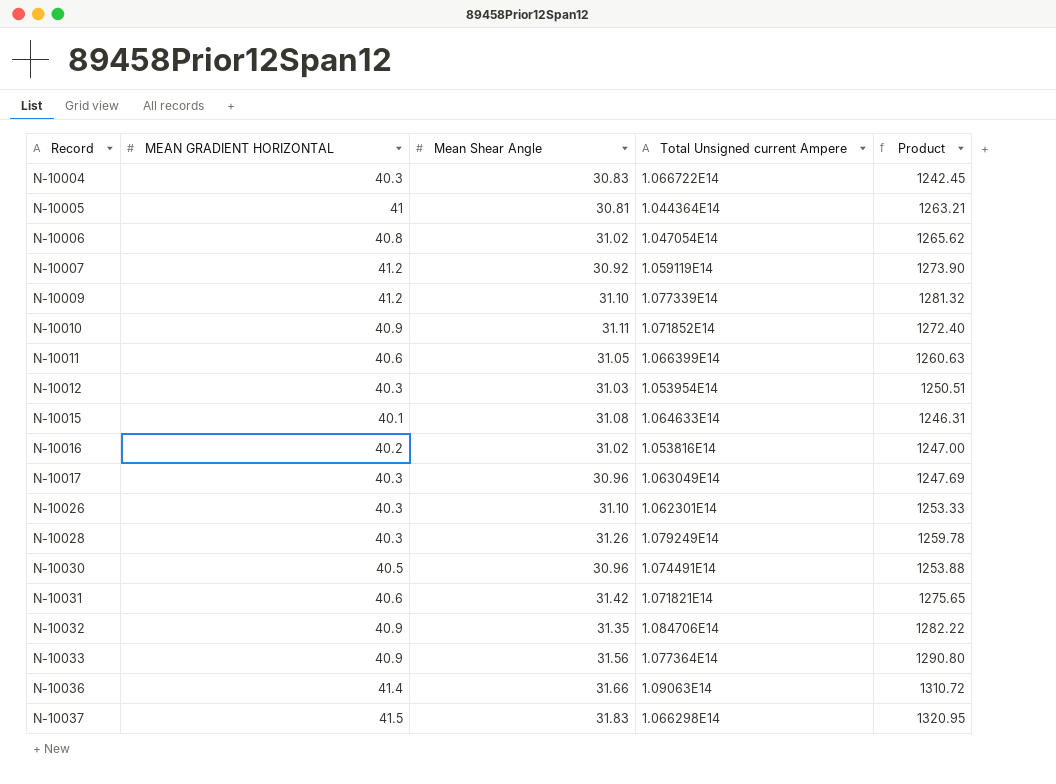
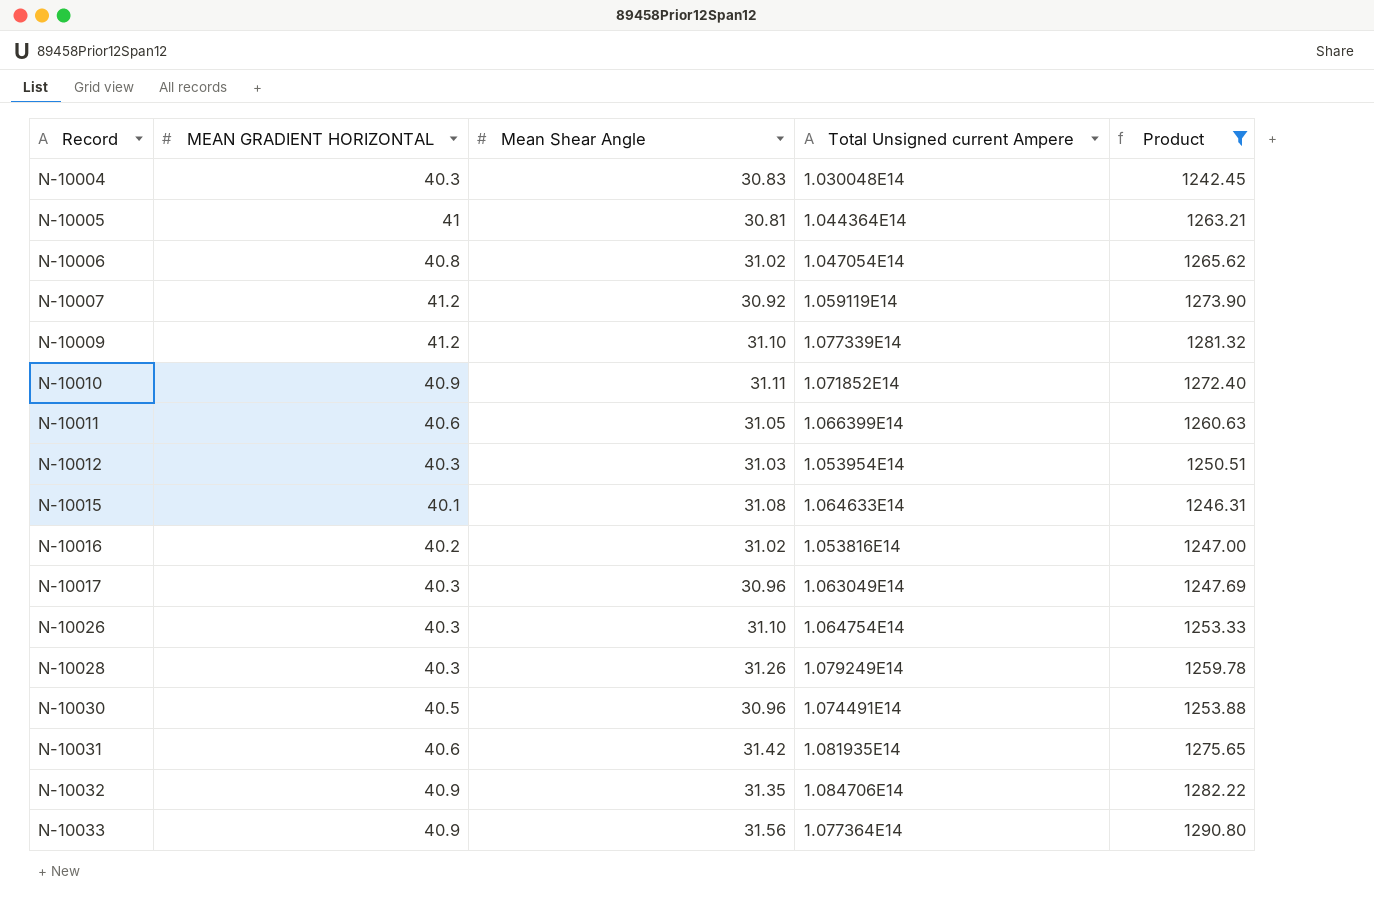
filter: none -> Product <= 1290.80
N-10004 | Total Unsigned current Ampere: 1.066722E14 -> 1.030048E14
N-10026 | Total Unsigned current Ampere: 1.062301E14 -> 1.064754E14
N-10031 | Total Unsigned current Ampere: 1.071821E14 -> 1.081935E14

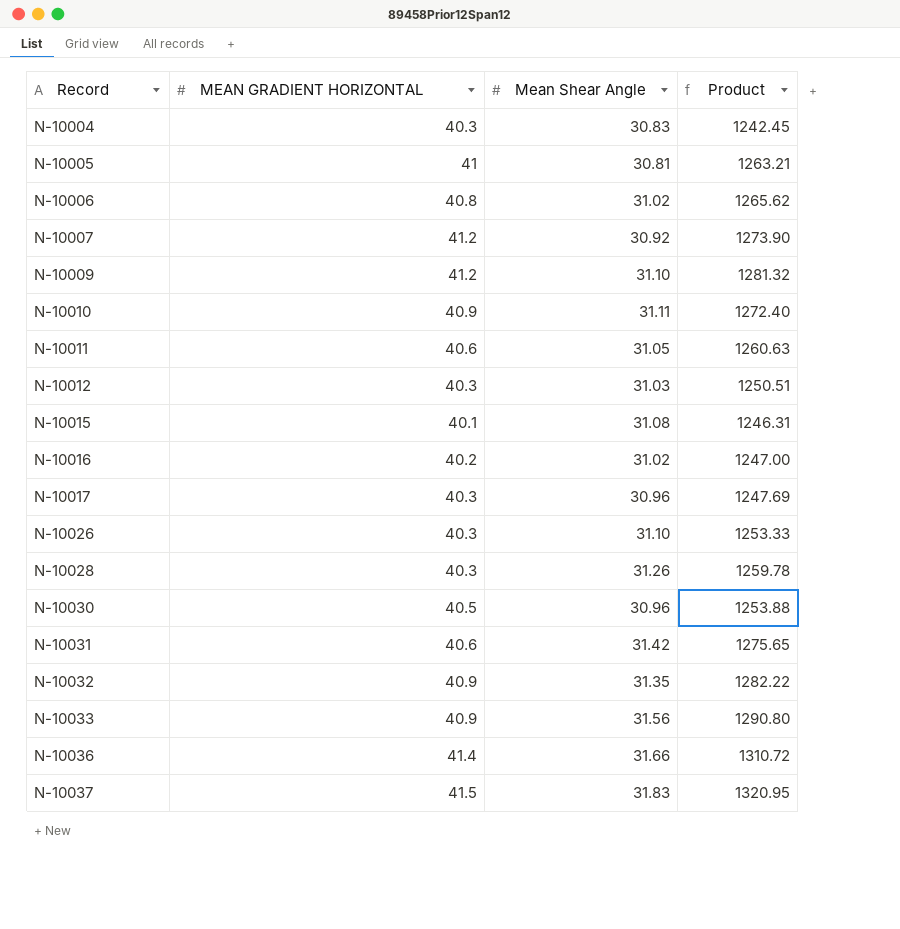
filter: Product <= 1290.80 -> none
column Total Unsigned current Ampere | position: 4 -> none

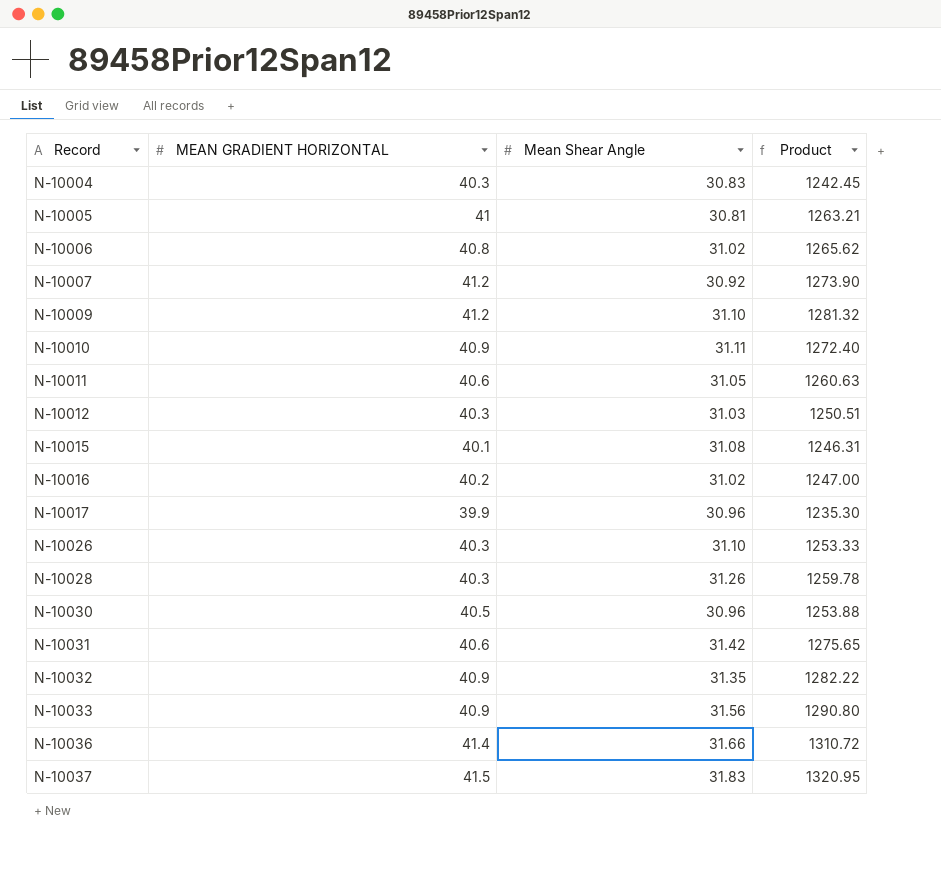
N-10017 | MEAN GRADIENT HORIZONTAL: 40.3 -> 39.9
N-10017 | Product: 1247.69 -> 1235.30

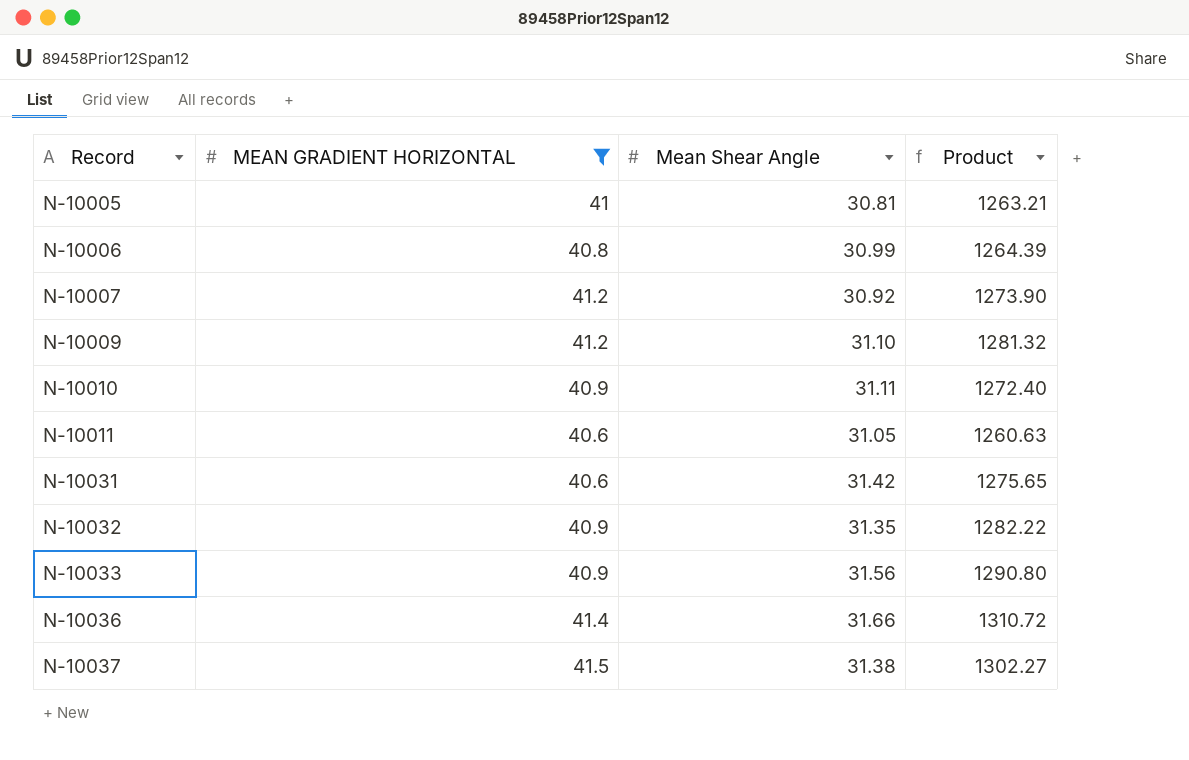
filter: none -> MEAN GRADIENT HORIZONTAL >= 40.6
N-10006 | Mean Shear Angle: 31.02 -> 30.99
N-10006 | Product: 1265.62 -> 1264.39
N-10037 | Mean Shear Angle: 31.83 -> 31.38
N-10037 | Product: 1320.95 -> 1302.27

